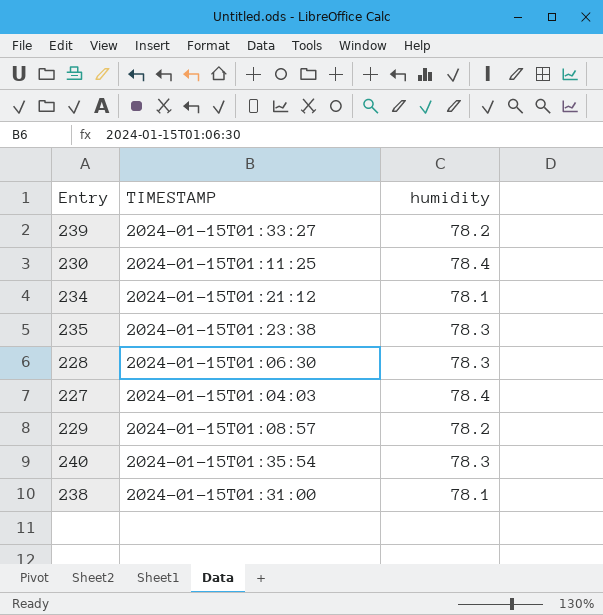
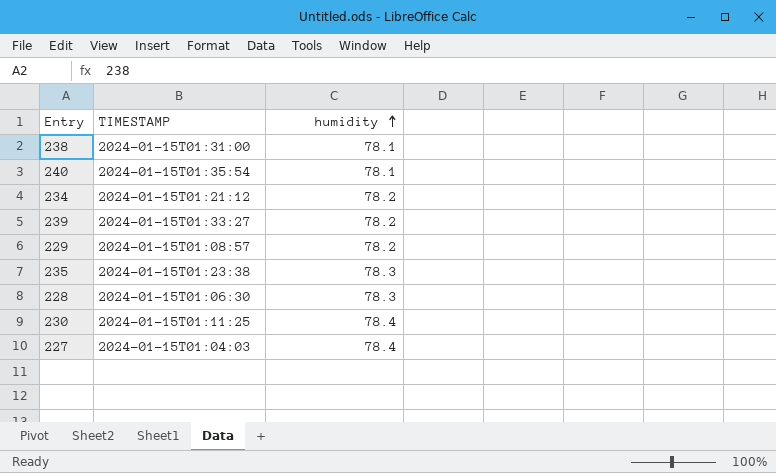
row order: none -> humidity ascending
240 | humidity: 78.3 -> 78.1
234 | humidity: 78.1 -> 78.2

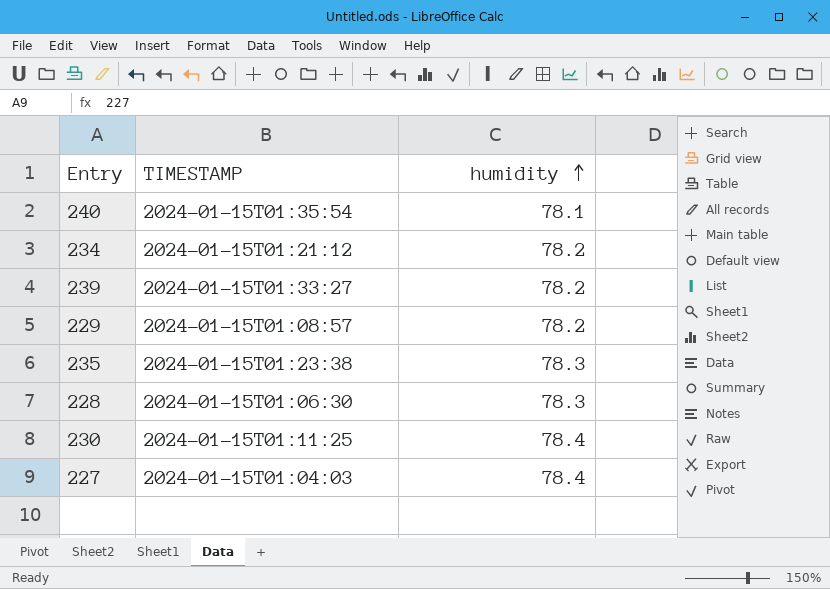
row 238: 2024-01-15T01:31:00 | 78.1 -> none

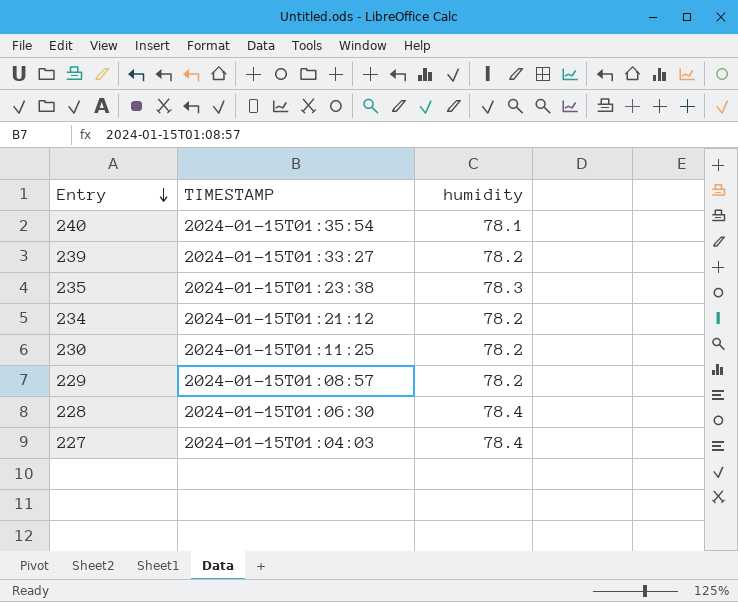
row order: humidity ascending -> Entry descending
230 | humidity: 78.4 -> 78.2
228 | humidity: 78.3 -> 78.4

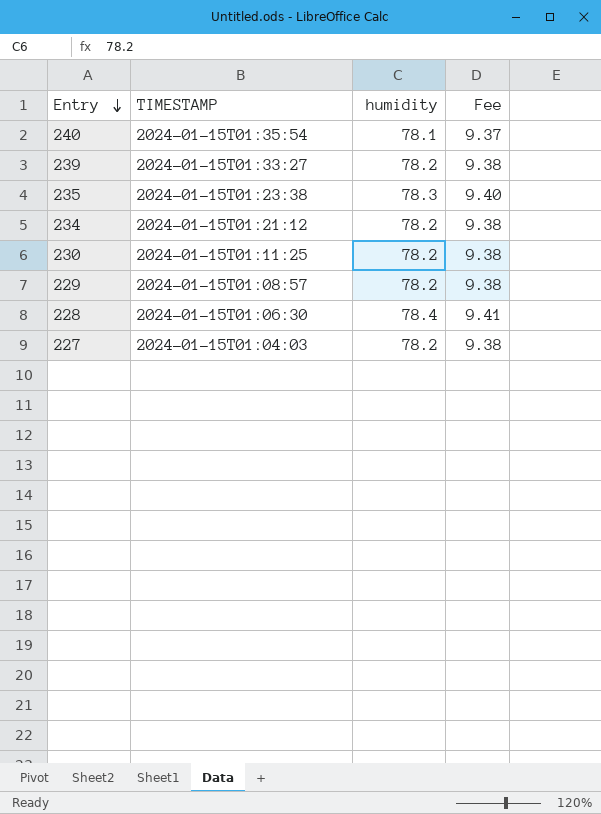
column Fee | formula: none -> [humidity] * 0.12
227 | humidity: 78.4 -> 78.2

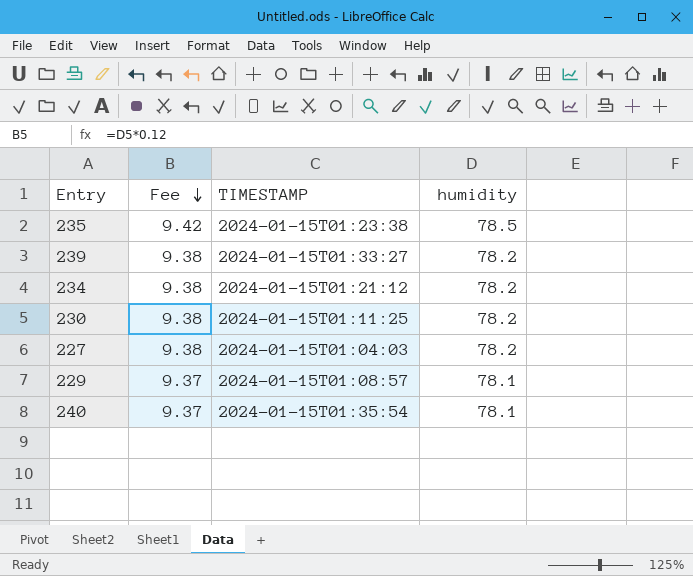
row order: Entry descending -> Fee descending
column Fee | position: 4 -> 2
row 228: 2024-01-15T01:06:30 | 78.4 | 9.41 -> none
235 | Fee: 9.40 -> 9.42
235 | humidity: 78.3 -> 78.5
229 | Fee: 9.38 -> 9.37
229 | humidity: 78.2 -> 78.1

